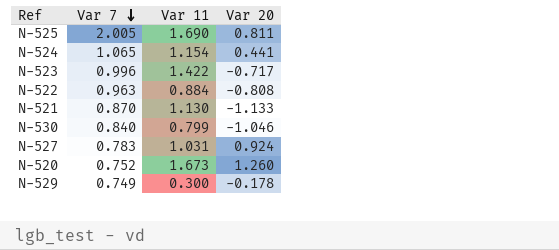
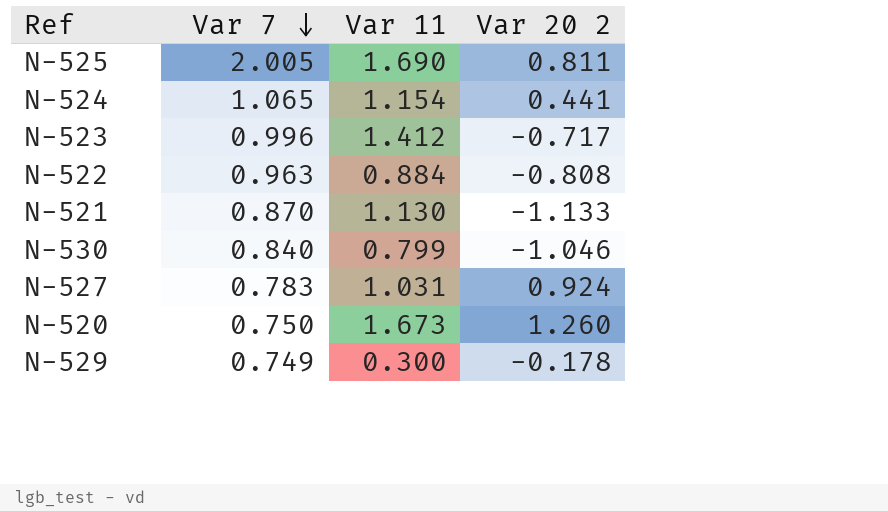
column name: Var 20 -> Var 20 2
N-523 | Var 11: 1.422 -> 1.412
N-520 | Var 7: 0.752 -> 0.750

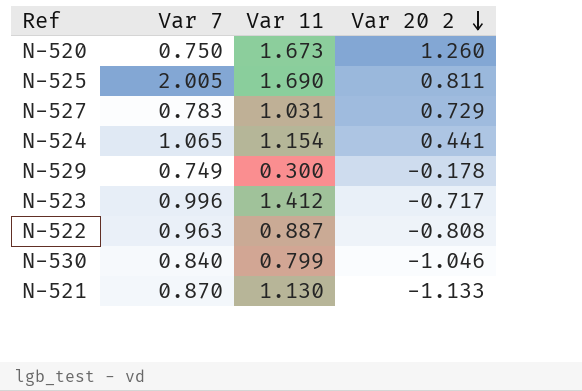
row order: Var 7 descending -> Var 20 2 descending
N-527 | Var 20 2: 0.924 -> 0.729
N-522 | Var 11: 0.884 -> 0.887

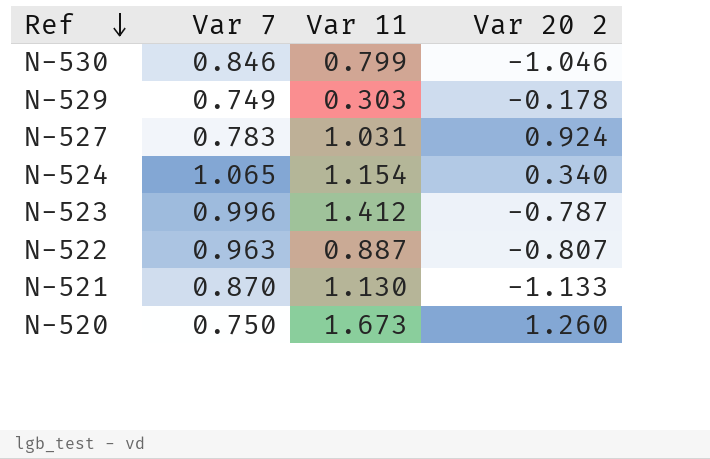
row order: Var 20 2 descending -> Ref descending
row N-525: 2.005 | 1.690 | 0.811 -> none
N-530 | Var 7: 0.840 -> 0.846
N-529 | Var 11: 0.300 -> 0.303
N-527 | Var 20 2: 0.729 -> 0.924
N-524 | Var 20 2: 0.441 -> 0.340
N-523 | Var 20 2: -0.717 -> -0.787
N-522 | Var 20 2: -0.808 -> -0.807

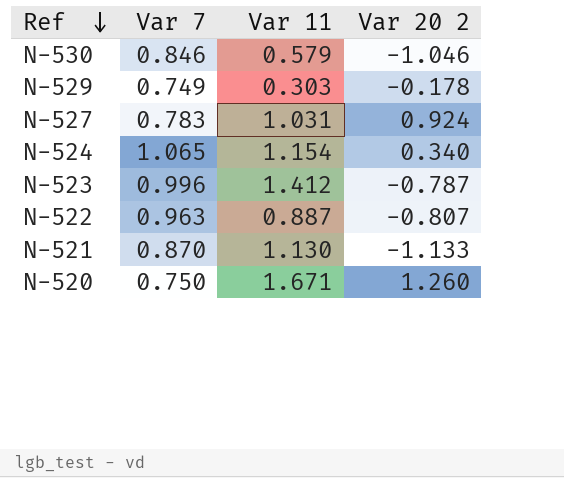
N-530 | Var 11: 0.799 -> 0.579
N-520 | Var 11: 1.673 -> 1.671

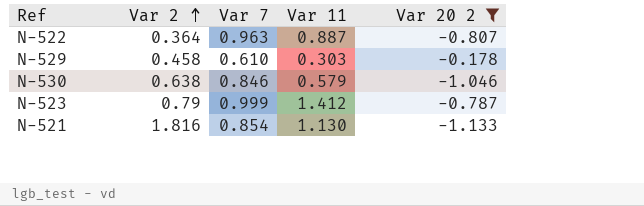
filter: none -> Var 20 2 <= -0.178
row order: Ref descending -> Var 2 ascending
column Var 2 | position: none -> 2
N-529 | Var 7: 0.749 -> 0.610
N-523 | Var 7: 0.996 -> 0.999
N-521 | Var 7: 0.870 -> 0.854

